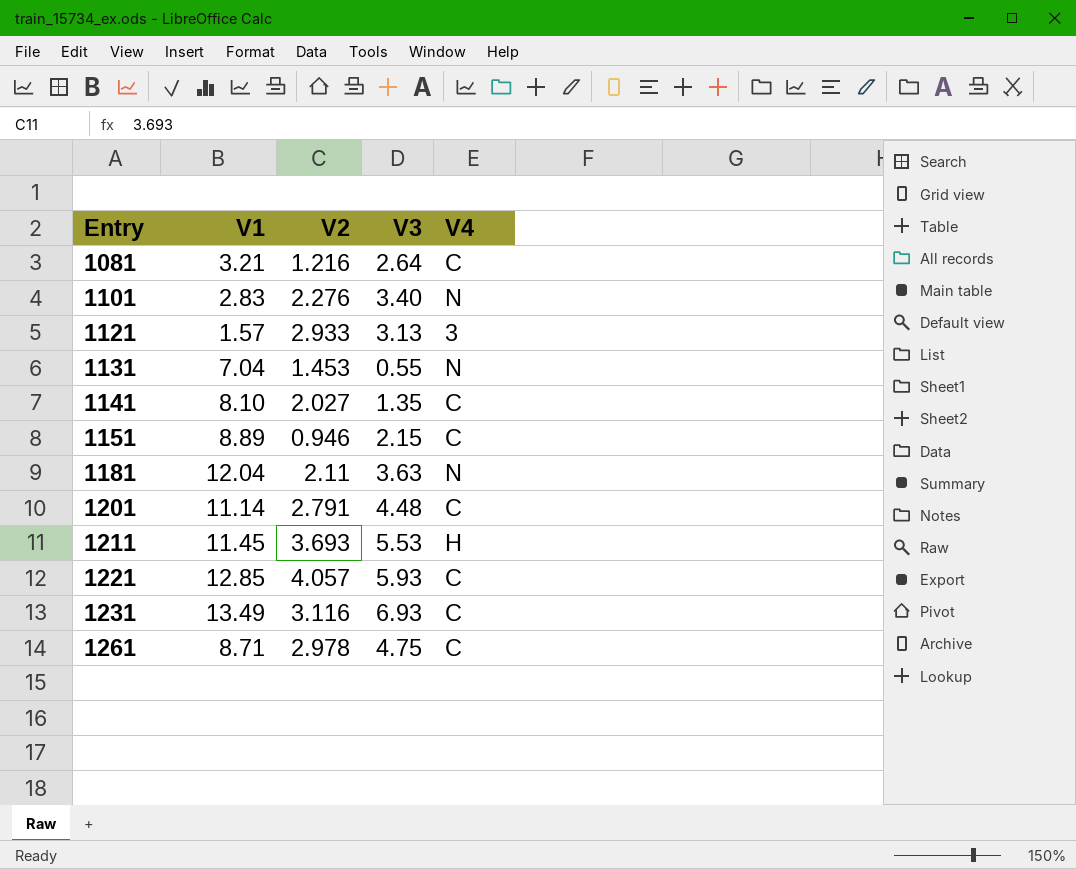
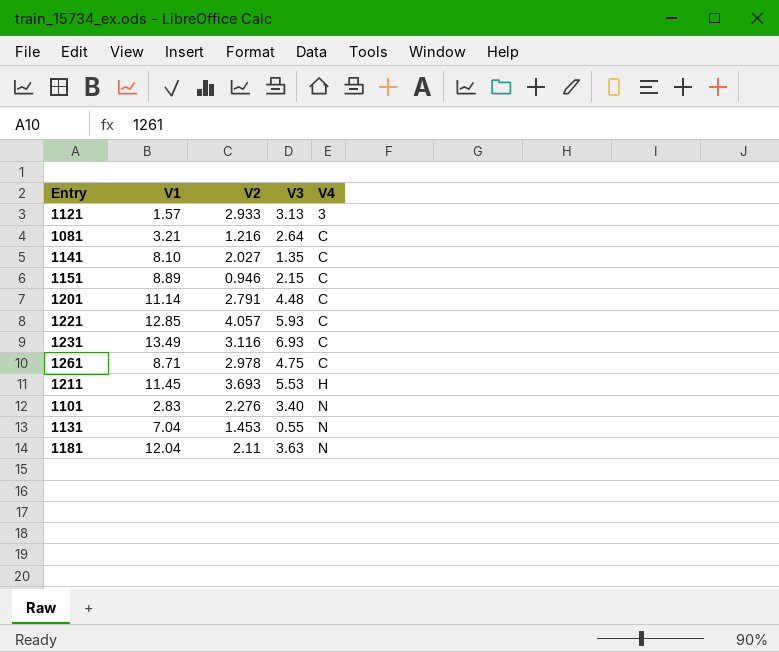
row order: Entry ascending -> V4 ascending

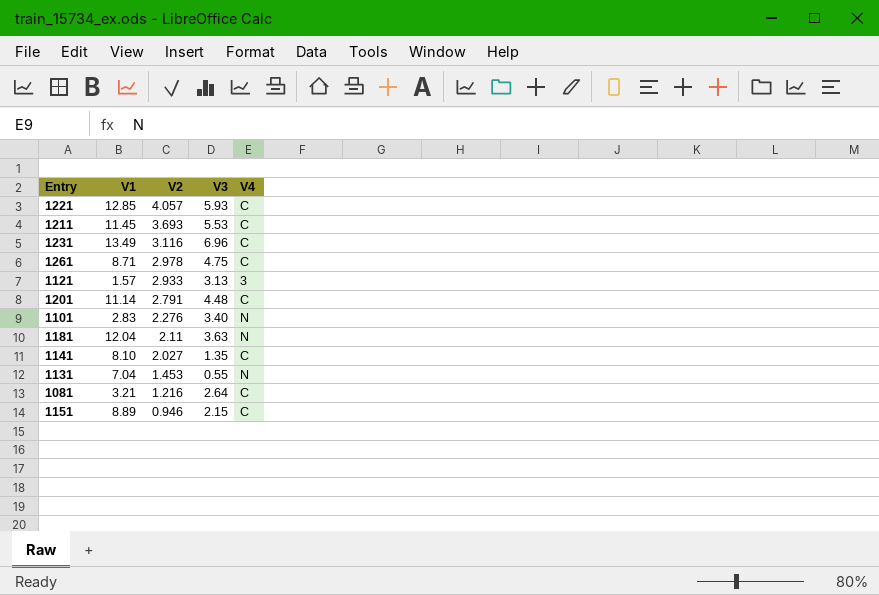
row order: V4 ascending -> V2 descending
1211 | V4: H -> C
1231 | V3: 6.93 -> 6.96

